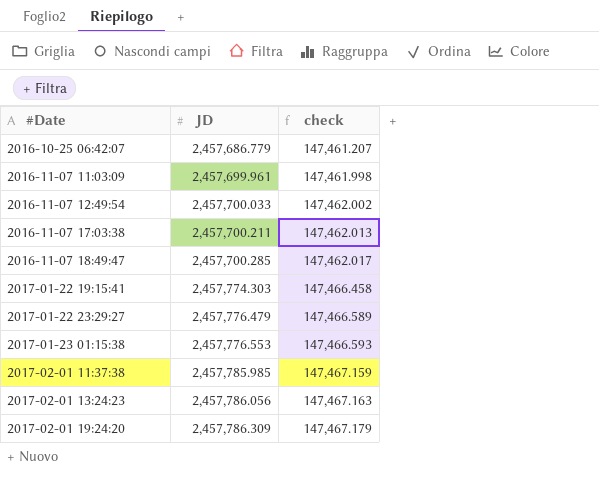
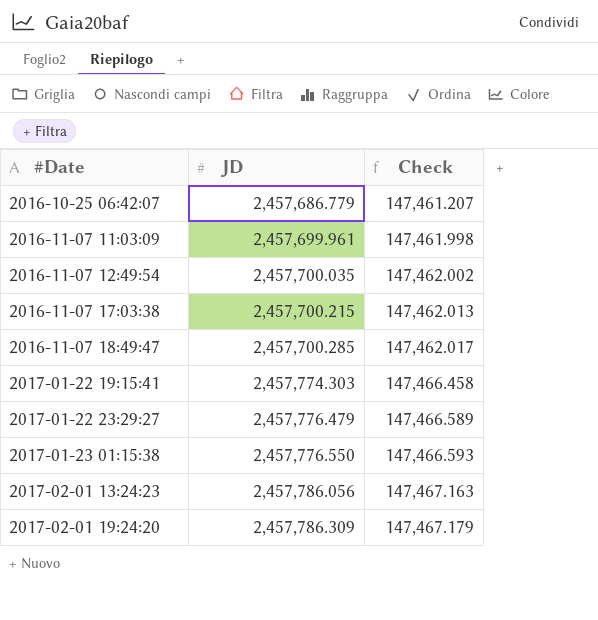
column name: check -> Check
row 2017-02-01 11:37:38: 2,457,785.985 | 147,467.159 -> none
2016-11-07 12:49:54 | JD: 2,457,700.033 -> 2,457,700.035
2016-11-07 17:03:38 | JD: 2,457,700.211 -> 2,457,700.215
2017-01-23 01:15:38 | JD: 2,457,776.553 -> 2,457,776.550

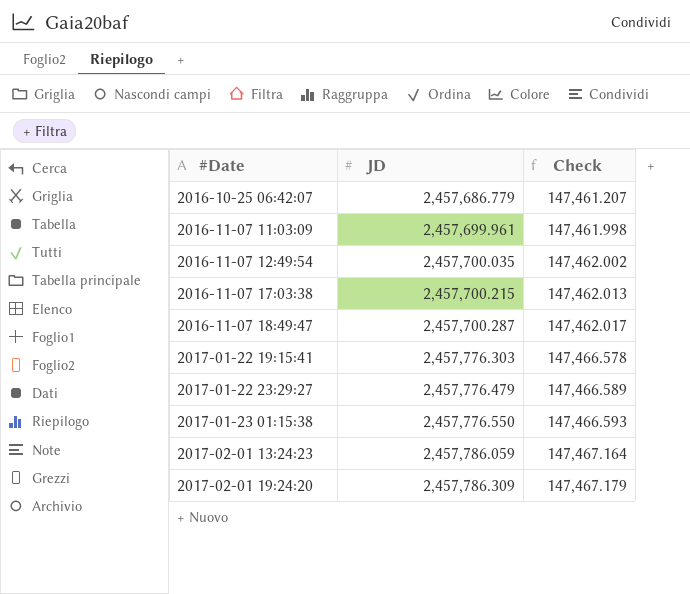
2016-11-07 18:49:47 | JD: 2,457,700.285 -> 2,457,700.287
2017-01-22 19:15:41 | JD: 2,457,774.303 -> 2,457,776.303
2017-01-22 19:15:41 | Check: 147,466.458 -> 147,466.578
2017-02-01 13:24:23 | JD: 2,457,786.056 -> 2,457,786.059
2017-02-01 13:24:23 | Check: 147,467.163 -> 147,467.164

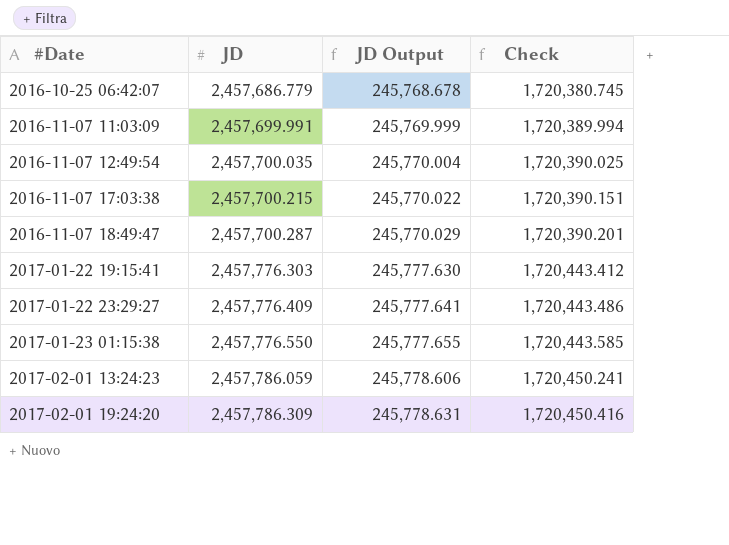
column JD Output | formula: none -> [JD] * 0.1
column Check | formula: [JD] * 0.06 -> [JD] * 0.7
2016-11-07 11:03:09 | JD: 2,457,699.961 -> 2,457,699.991
2017-01-22 23:29:27 | JD: 2,457,776.479 -> 2,457,776.409

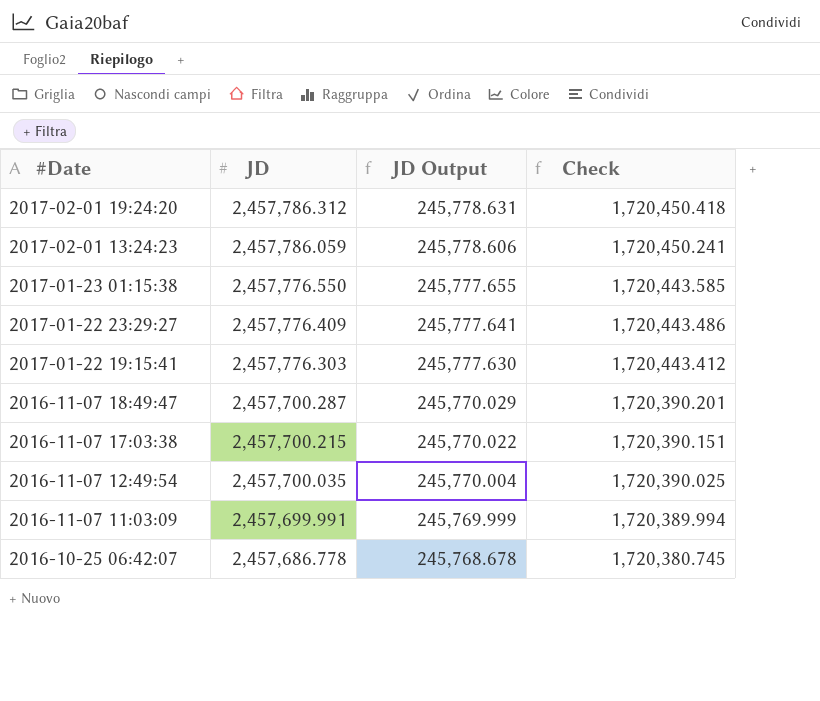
row order: #Date ascending -> #Date descending
2017-02-01 19:24:20 | JD: 2,457,786.309 -> 2,457,786.312
2017-02-01 19:24:20 | Check: 1,720,450.416 -> 1,720,450.418
2016-10-25 06:42:07 | JD: 2,457,686.779 -> 2,457,686.778

